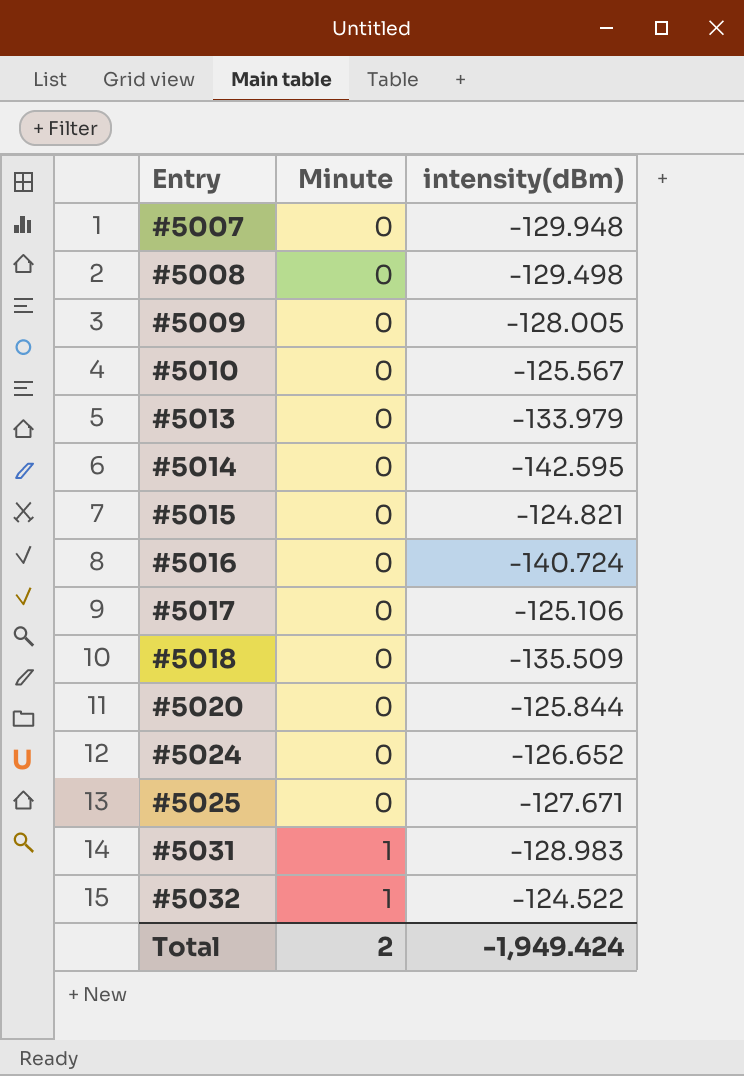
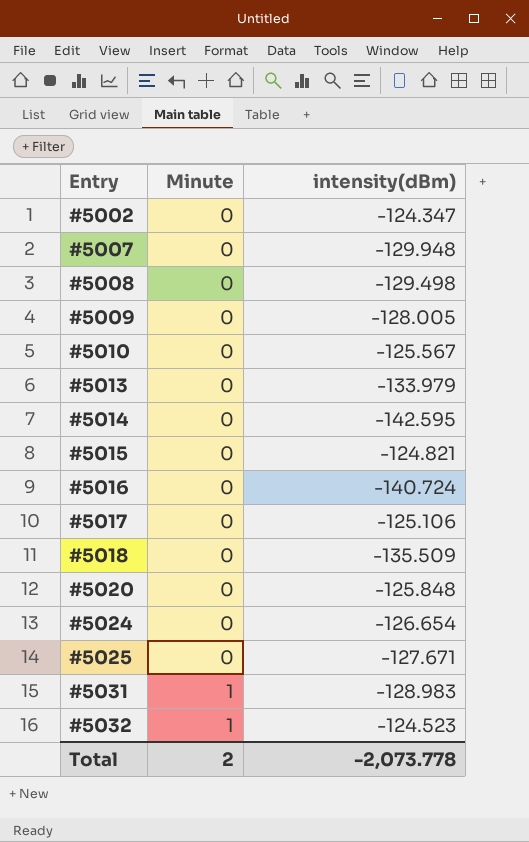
row #5002: none -> 0 | -124.347
#5020 | intensity(dBm): -125.844 -> -125.848
#5024 | intensity(dBm): -126.652 -> -126.654
#5032 | intensity(dBm): -124.522 -> -124.523
Total | intensity(dBm): -1,949.424 -> -2,073.778

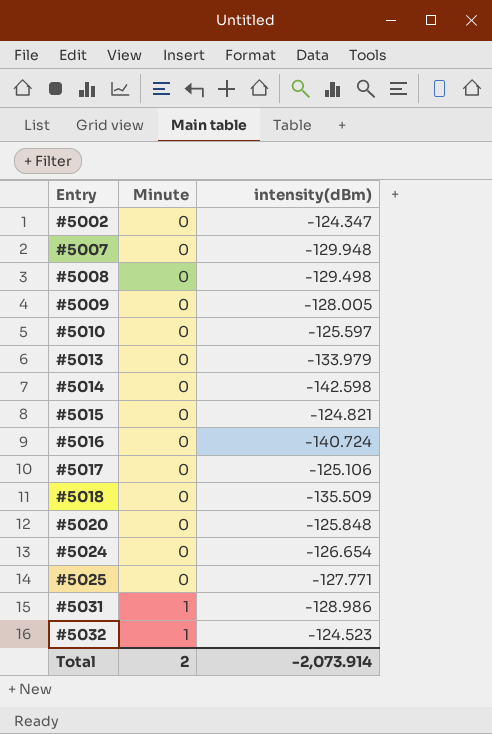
#5010 | intensity(dBm): -125.567 -> -125.597
#5014 | intensity(dBm): -142.595 -> -142.598
#5025 | intensity(dBm): -127.671 -> -127.771
#5031 | intensity(dBm): -128.983 -> -128.986
Total | intensity(dBm): -2,073.778 -> -2,073.914

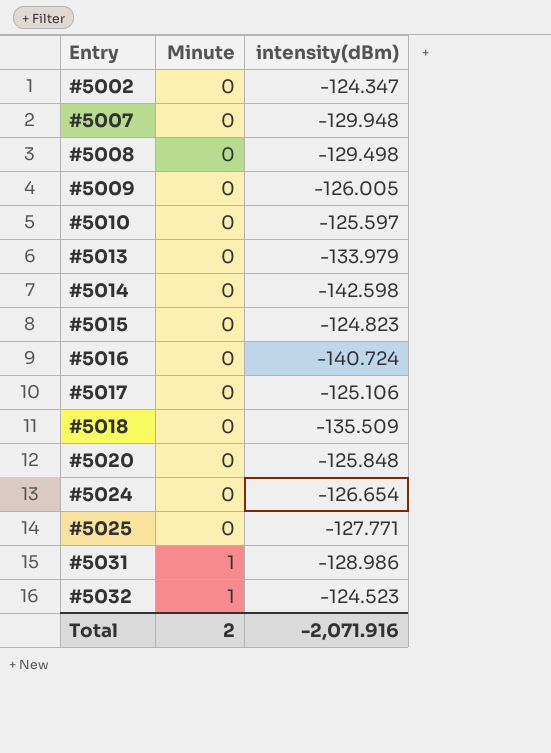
#5009 | intensity(dBm): -128.005 -> -126.005
#5015 | intensity(dBm): -124.821 -> -124.823
Total | intensity(dBm): -2,073.914 -> -2,071.916

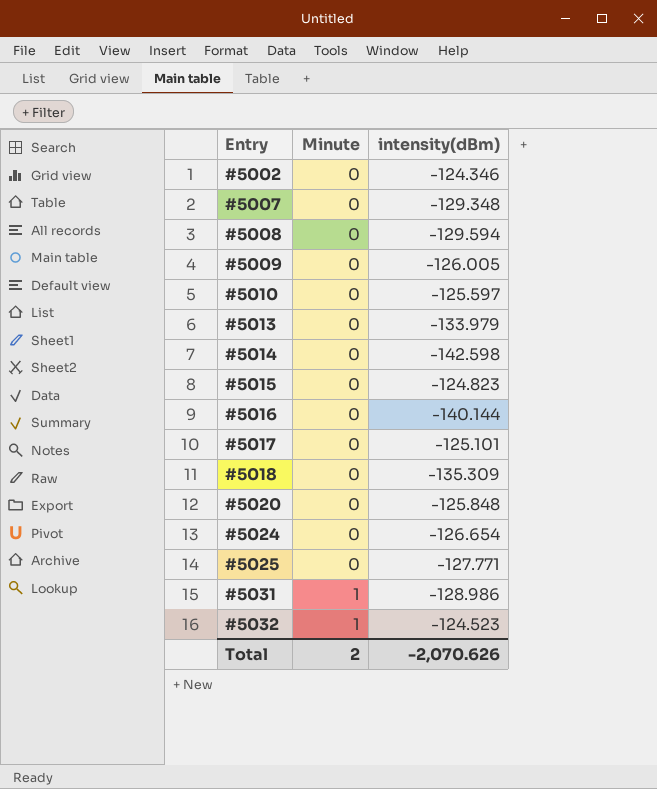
#5002 | intensity(dBm): -124.347 -> -124.346
#5007 | intensity(dBm): -129.948 -> -129.348
#5008 | intensity(dBm): -129.498 -> -129.594
#5016 | intensity(dBm): -140.724 -> -140.144
#5017 | intensity(dBm): -125.106 -> -125.101
#5018 | intensity(dBm): -135.509 -> -135.309
Total | intensity(dBm): -2,071.916 -> -2,070.626

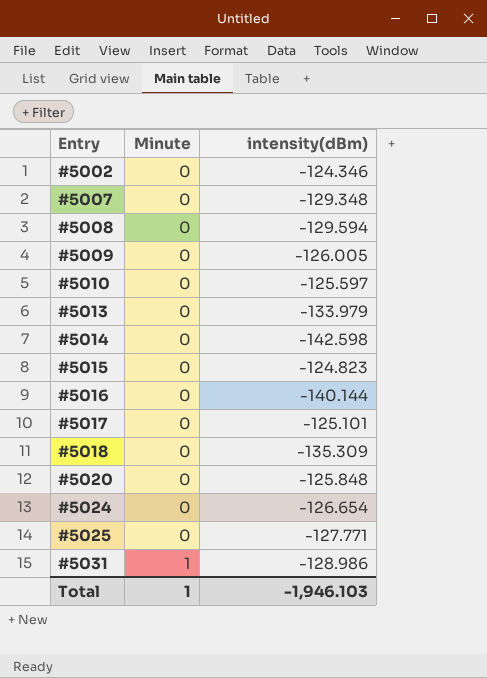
row #5032: 1 | -124.523 -> none
Total | Minute: 2 -> 1
Total | intensity(dBm): -2,070.626 -> -1,946.103

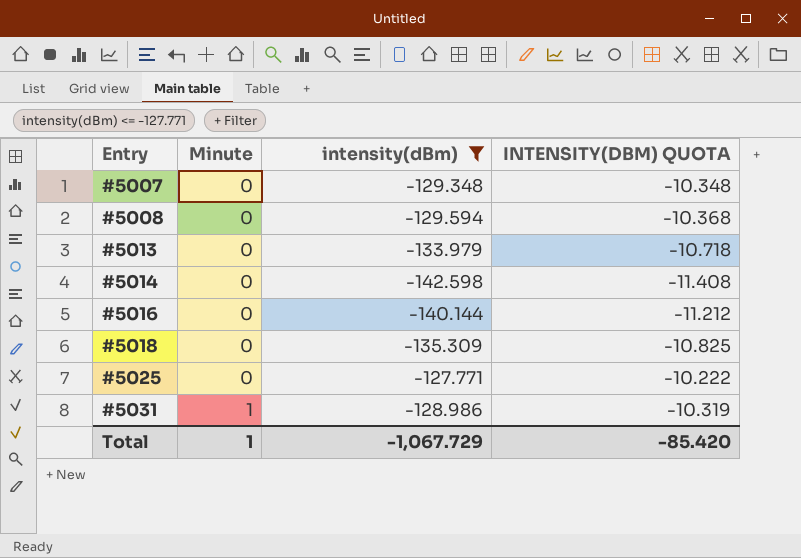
filter: none -> intensity(dBm) <= -127.771
column INTENSITY(DBM) QUOTA | formula: none -> [intensity(dBm)] * 0.08
Total | intensity(dBm): -1,946.103 -> -1,067.729

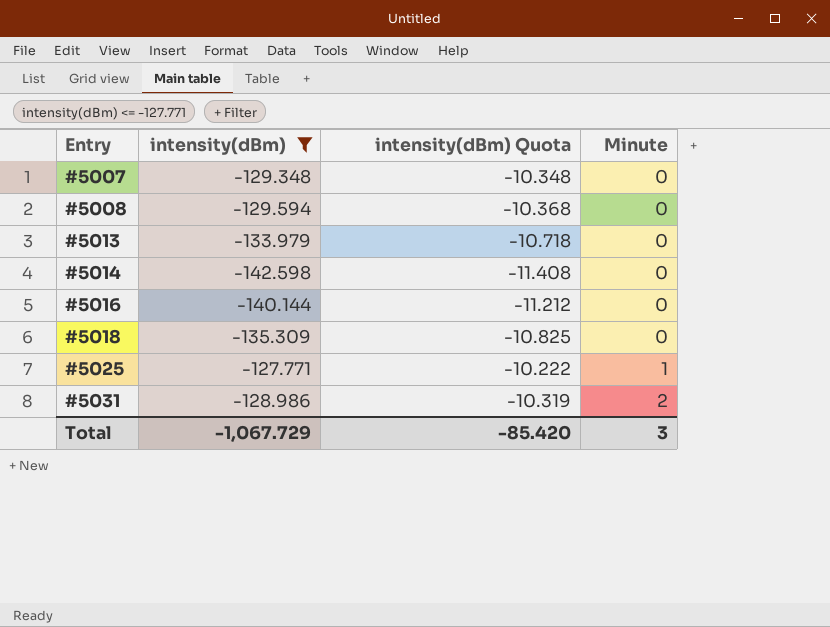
column name: INTENSITY(DBM) QUOTA -> intensity(dBm) Quota
column Minute | position: 2 -> 4
#5025 | Minute: 0 -> 1
#5031 | Minute: 1 -> 2
Total | Minute: 1 -> 3

